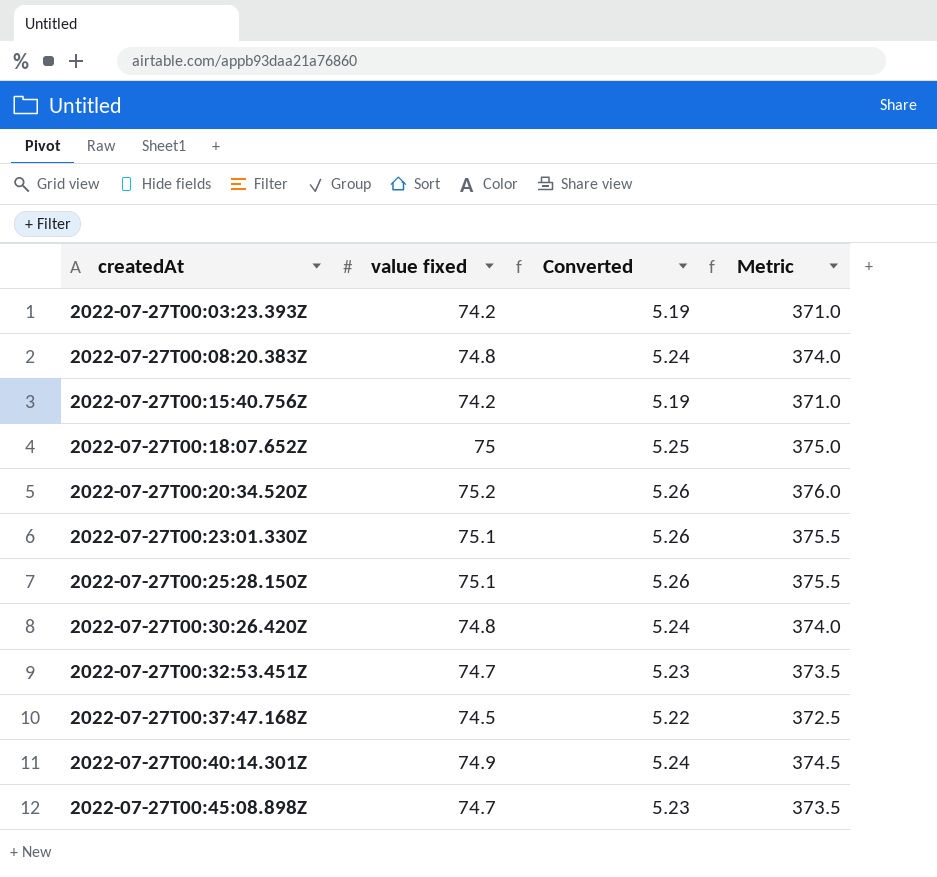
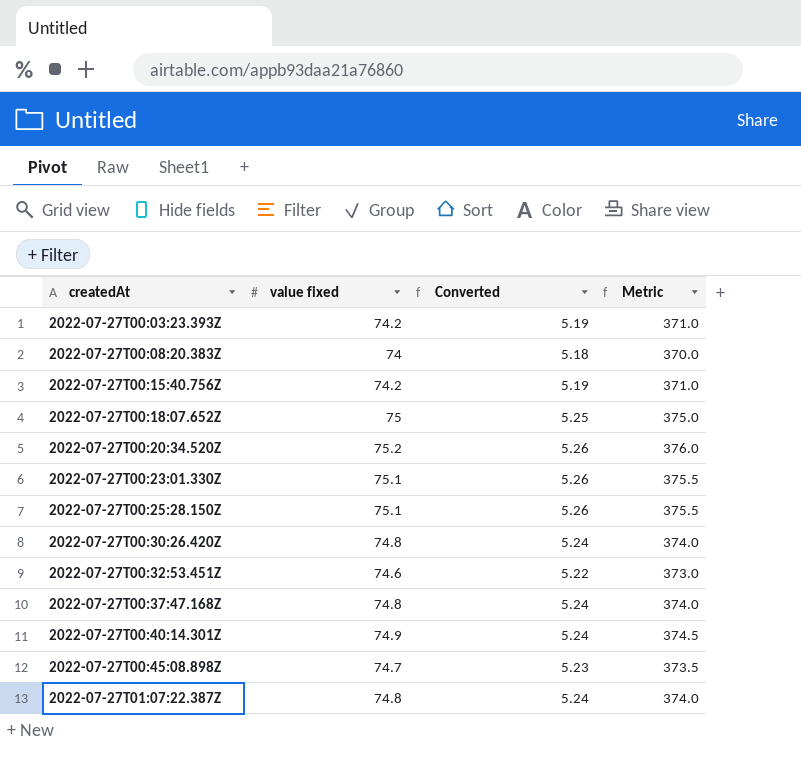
2022-07-27T00:08:20.383Z | value fixed: 74.8 -> 74
2022-07-27T00:08:20.383Z | Converted: 5.24 -> 5.18
2022-07-27T00:08:20.383Z | Metric: 374.0 -> 370.0
2022-07-27T00:32:53.451Z | value fixed: 74.7 -> 74.6
2022-07-27T00:32:53.451Z | Converted: 5.23 -> 5.22
2022-07-27T00:32:53.451Z | Metric: 373.5 -> 373.0
2022-07-27T00:37:47.168Z | value fixed: 74.5 -> 74.8
2022-07-27T00:37:47.168Z | Converted: 5.22 -> 5.24
2022-07-27T00:37:47.168Z | Metric: 372.5 -> 374.0
row 2022-07-27T01:07:22.387Z: none -> 74.8 | 5.24 | 374.0

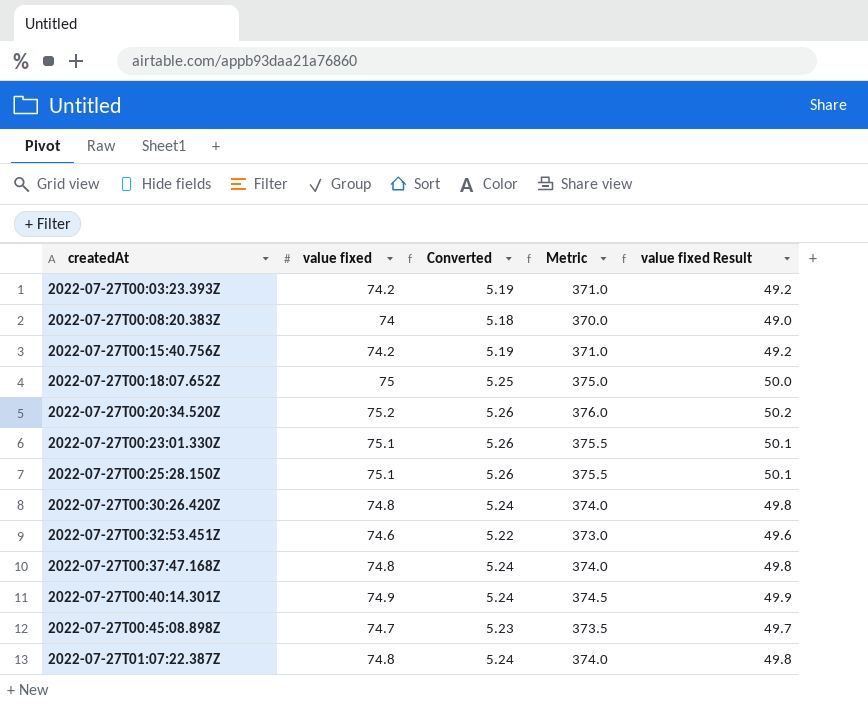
column value fixed Result | formula: none -> [value fixed] - 25

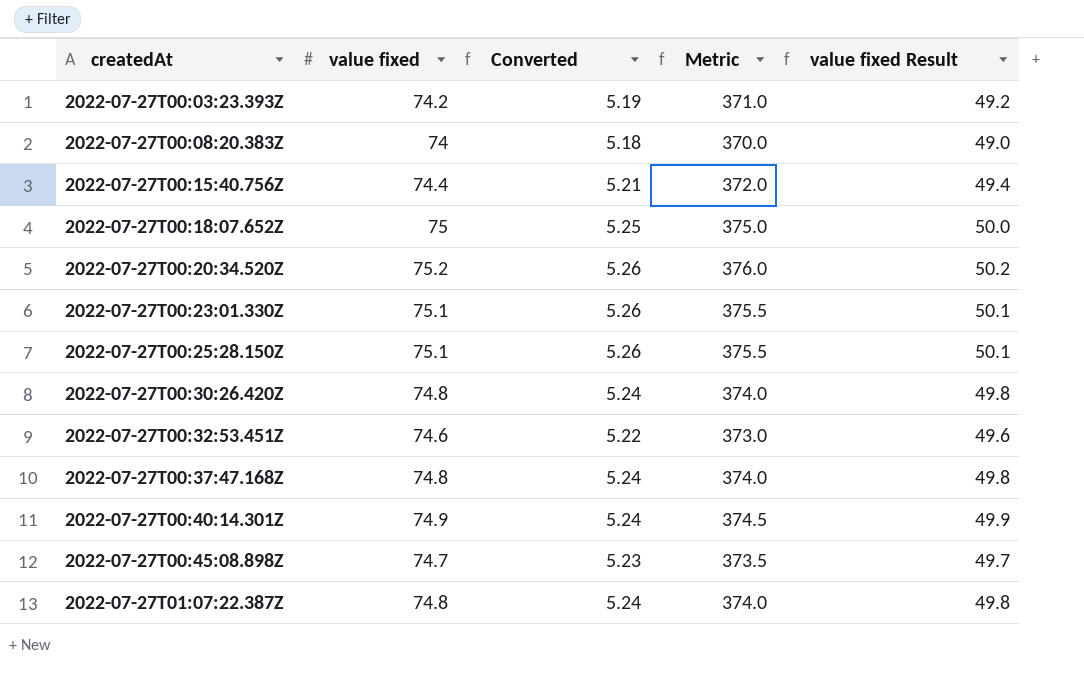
2022-07-27T00:15:40.756Z | value fixed: 74.2 -> 74.4
2022-07-27T00:15:40.756Z | Converted: 5.19 -> 5.21
2022-07-27T00:15:40.756Z | Metric: 371.0 -> 372.0
2022-07-27T00:15:40.756Z | value fixed Result: 49.2 -> 49.4

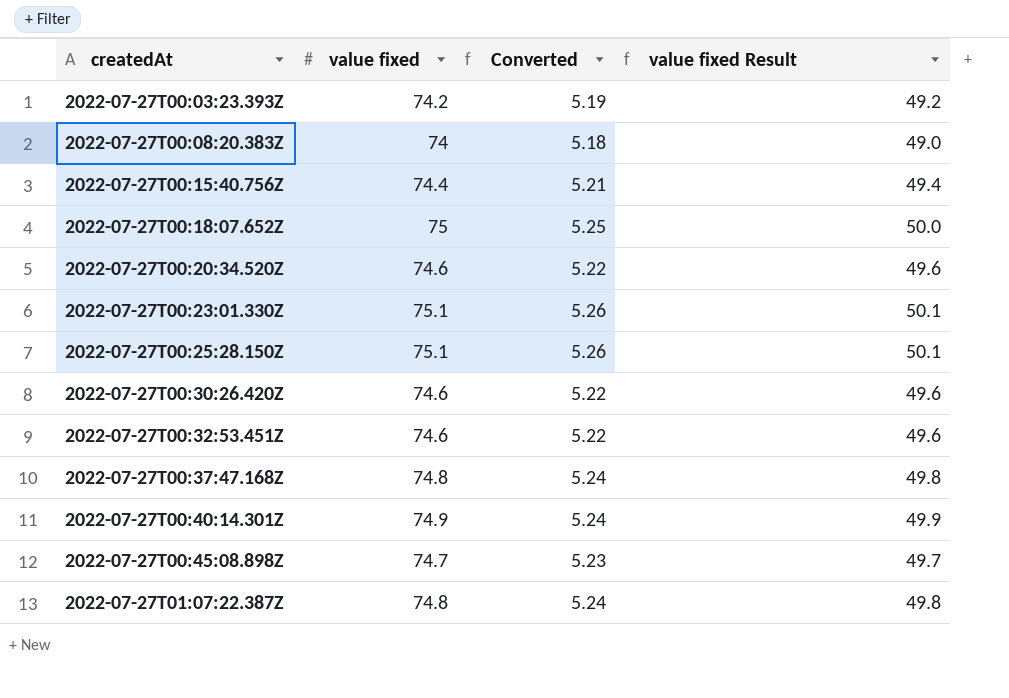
column Metric | formula: [value fixed] * 5 -> none
2022-07-27T00:20:34.520Z | value fixed: 75.2 -> 74.6
2022-07-27T00:20:34.520Z | Converted: 5.26 -> 5.22
2022-07-27T00:20:34.520Z | value fixed Result: 50.2 -> 49.6
2022-07-27T00:30:26.420Z | value fixed: 74.8 -> 74.6
2022-07-27T00:30:26.420Z | Converted: 5.24 -> 5.22
2022-07-27T00:30:26.420Z | value fixed Result: 49.8 -> 49.6

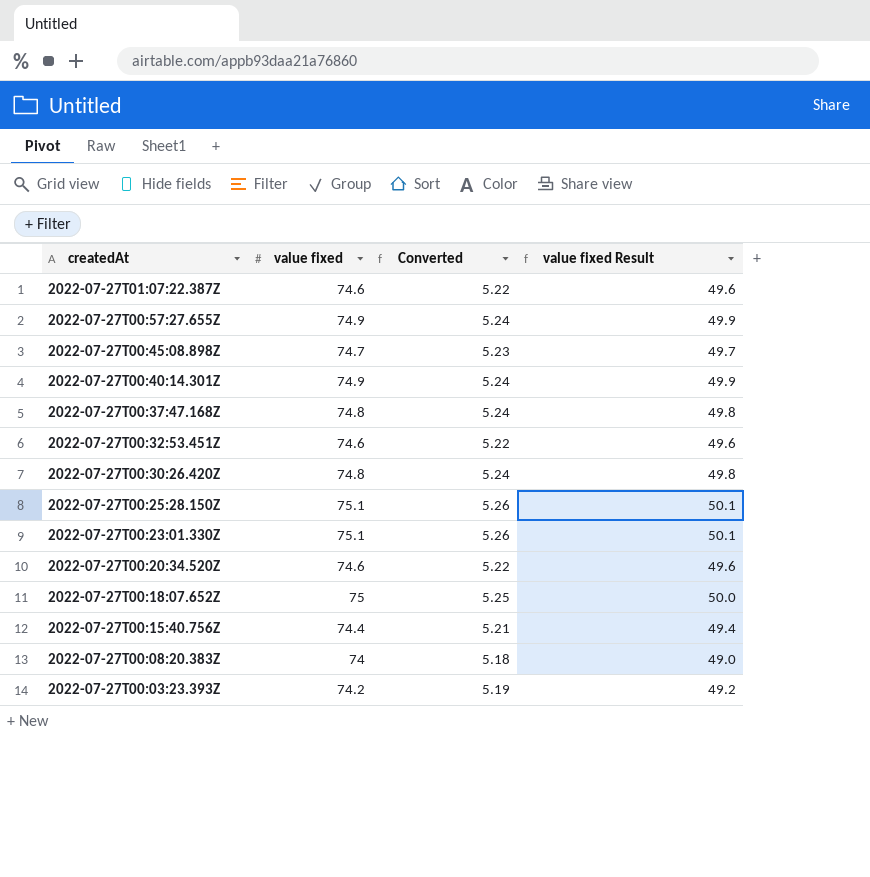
row order: createdAt ascending -> createdAt descending
2022-07-27T01:07:22.387Z | value fixed: 74.8 -> 74.6
2022-07-27T01:07:22.387Z | Converted: 5.24 -> 5.22
2022-07-27T01:07:22.387Z | value fixed Result: 49.8 -> 49.6
row 2022-07-27T00:57:27.655Z: none -> 74.9 | 5.24 | 49.9
2022-07-27T00:30:26.420Z | value fixed: 74.6 -> 74.8
2022-07-27T00:30:26.420Z | Converted: 5.22 -> 5.24
2022-07-27T00:30:26.420Z | value fixed Result: 49.6 -> 49.8

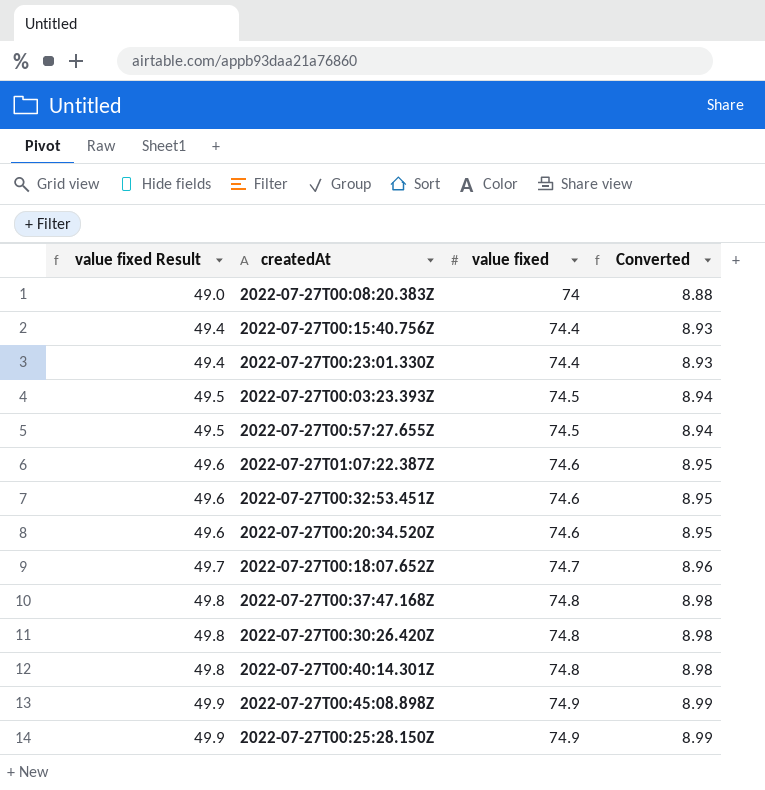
row order: createdAt descending -> value fixed Result ascending
column value fixed Result | position: 4 -> 1
column Converted | formula: [value fixed] * 0.07 -> [value fixed] * 0.12
2022-07-27T00:23:01.330Z | value fixed Result: 50.1 -> 49.4
2022-07-27T00:23:01.330Z | value fixed: 75.1 -> 74.4
2022-07-27T00:03:23.393Z | value fixed Result: 49.2 -> 49.5
2022-07-27T00:03:23.393Z | value fixed: 74.2 -> 74.5
2022-07-27T00:57:27.655Z | value fixed Result: 49.9 -> 49.5
2022-07-27T00:57:27.655Z | value fixed: 74.9 -> 74.5
2022-07-27T00:18:07.652Z | value fixed Result: 50.0 -> 49.7
2022-07-27T00:18:07.652Z | value fixed: 75 -> 74.7
2022-07-27T00:40:14.301Z | value fixed Result: 49.9 -> 49.8
2022-07-27T00:40:14.301Z | value fixed: 74.9 -> 74.8
2022-07-27T00:45:08.898Z | value fixed Result: 49.7 -> 49.9
2022-07-27T00:45:08.898Z | value fixed: 74.7 -> 74.9
2022-07-27T00:25:28.150Z | value fixed Result: 50.1 -> 49.9
2022-07-27T00:25:28.150Z | value fixed: 75.1 -> 74.9

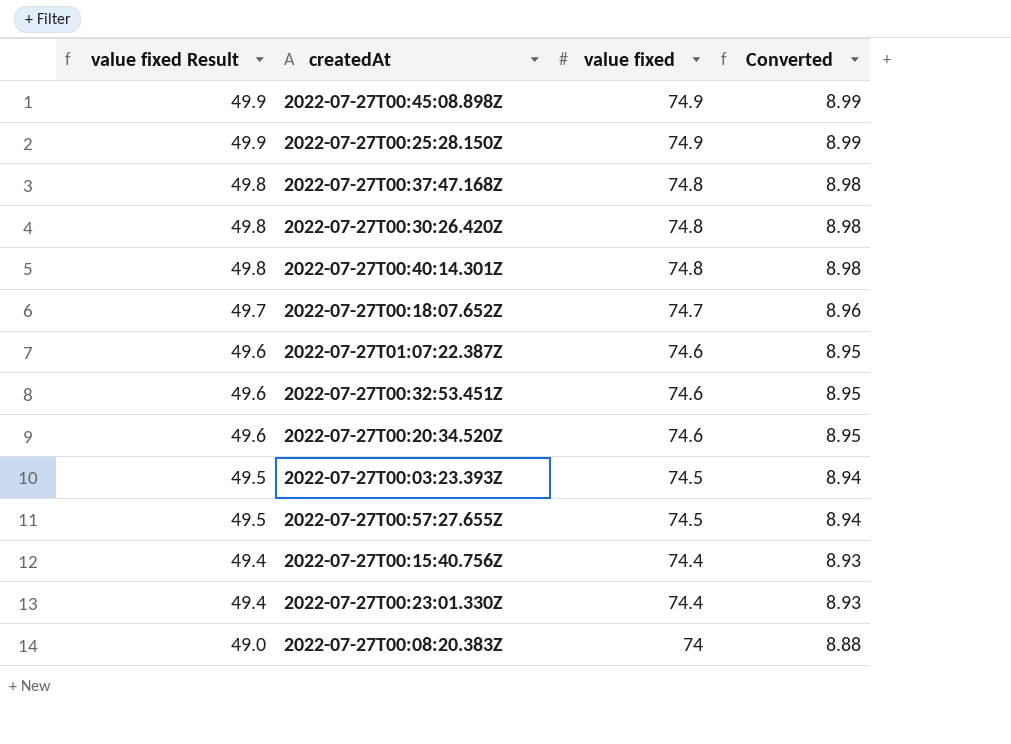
row order: value fixed Result ascending -> value fixed Result descending

